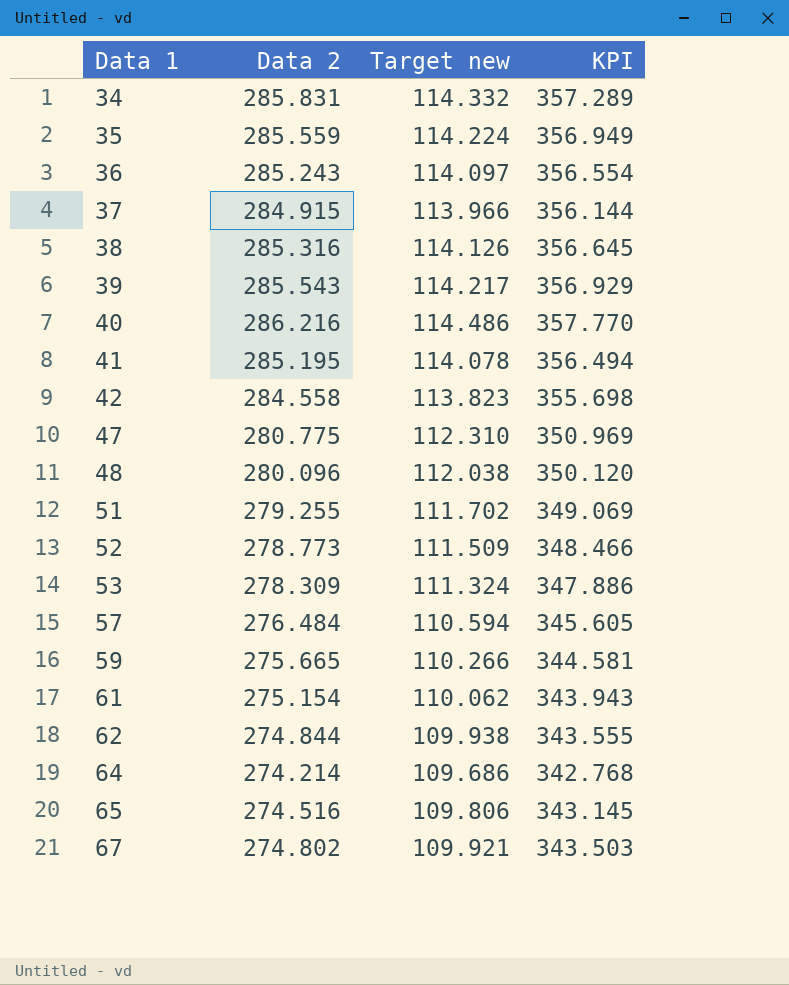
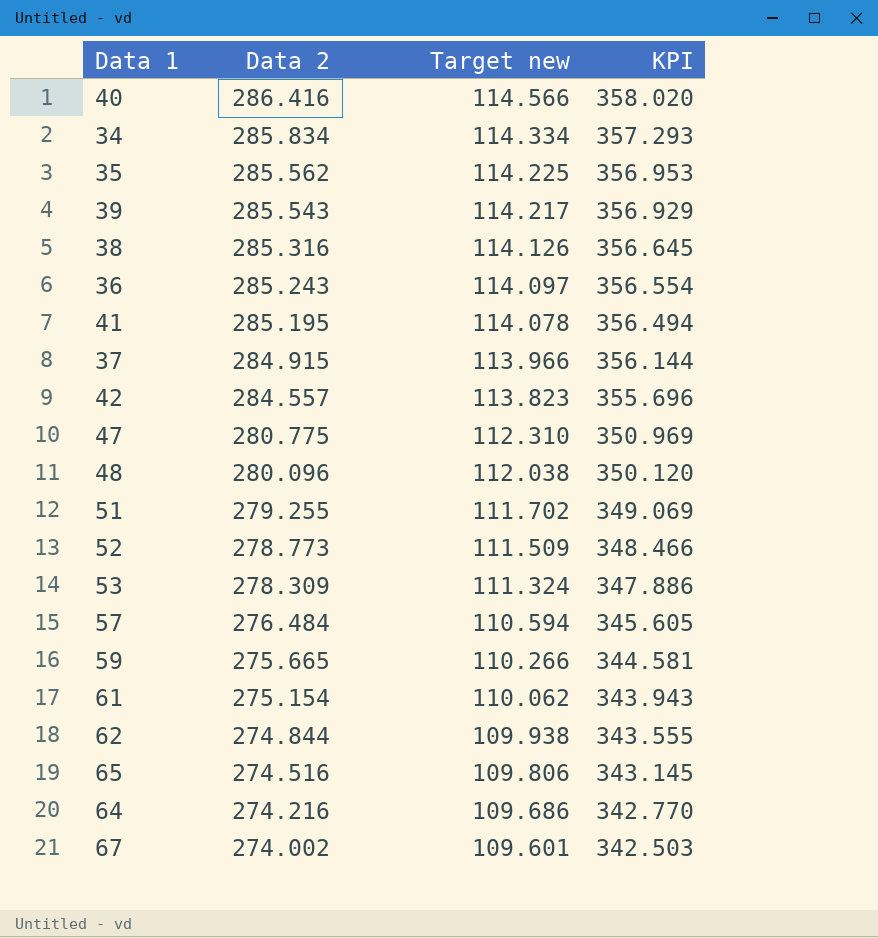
row order: Data 1 ascending -> Data 2 descending
40 | Data 2: 286.216 -> 286.416
40 | Target new: 114.486 -> 114.566
40 | KPI: 357.770 -> 358.020
34 | Data 2: 285.831 -> 285.834
34 | Target new: 114.332 -> 114.334
34 | KPI: 357.289 -> 357.293
35 | Data 2: 285.559 -> 285.562
35 | Target new: 114.224 -> 114.225
35 | KPI: 356.949 -> 356.953
42 | Data 2: 284.558 -> 284.557
42 | KPI: 355.698 -> 355.696
64 | Data 2: 274.214 -> 274.216
64 | KPI: 342.768 -> 342.770
67 | Data 2: 274.802 -> 274.002
67 | Target new: 109.921 -> 109.601
67 | KPI: 343.503 -> 342.503

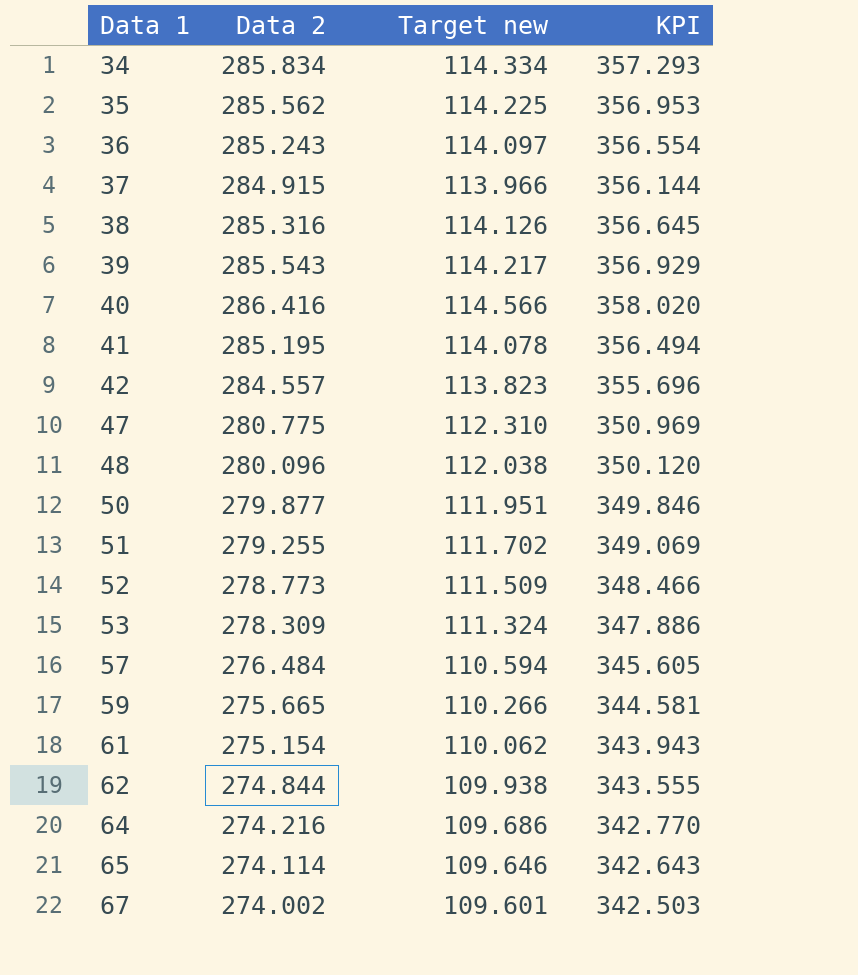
row order: Data 2 descending -> Data 1 ascending
row 50: none -> 279.877 | 111.951 | 349.846
65 | Data 2: 274.516 -> 274.114
65 | Target new: 109.806 -> 109.646
65 | KPI: 343.145 -> 342.643

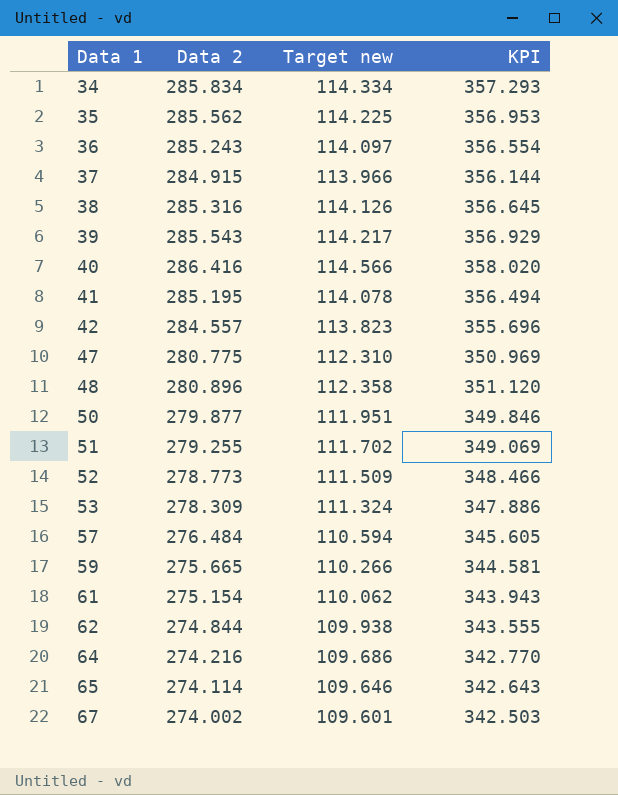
48 | Data 2: 280.096 -> 280.896
48 | Target new: 112.038 -> 112.358
48 | KPI: 350.120 -> 351.120

